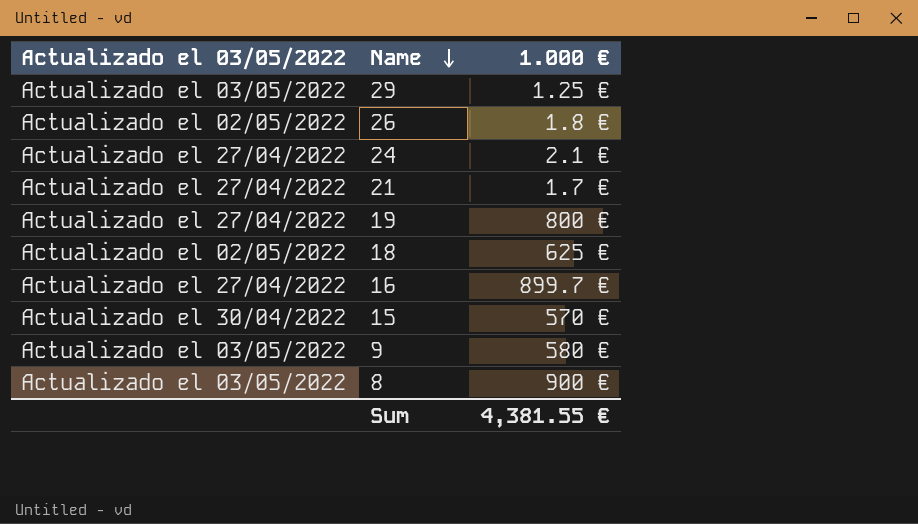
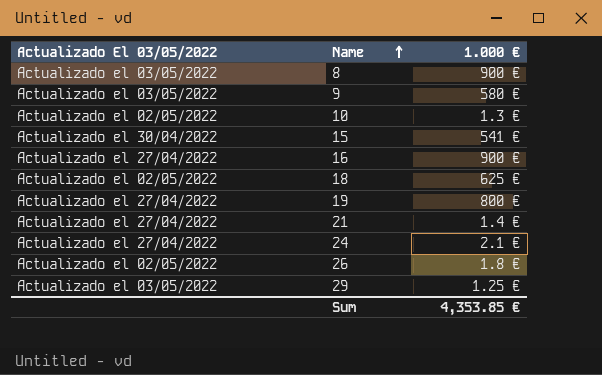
row order: Name descending -> Name ascending
column name: Actualizado el 03/05/2022 -> Actualizado El 03/05/2022
row 10: none -> Actualizado el 02/05/2022 | 1.3 €
15 | 1.000 €: 570 € -> 541 €
16 | 1.000 €: 899.7 € -> 900 €
21 | 1.000 €: 1.7 € -> 1.4 €
Sum | 1.000 €: 4,381.55 € -> 4,353.85 €

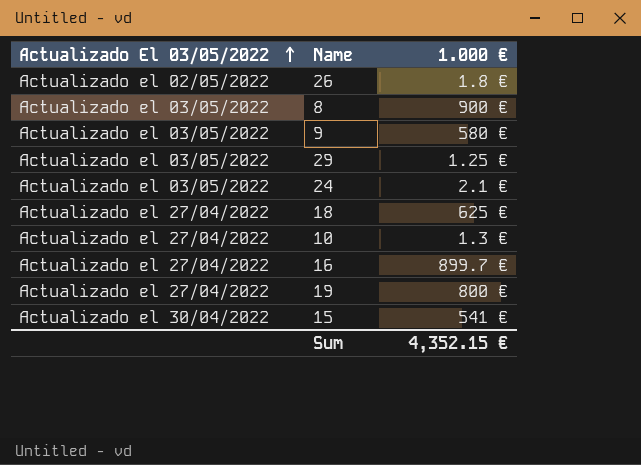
row order: Name ascending -> Actualizado El 03/05/2022 ascending
row 21: Actualizado el 27/04/2022 | 1.4 € -> none
24 | Actualizado El 03/05/2022: Actualizado el 27/04/2022 -> Actualizado el 03/05/2022
18 | Actualizado El 03/05/2022: Actualizado el 02/05/2022 -> Actualizado el 27/04/2022
10 | Actualizado El 03/05/2022: Actualizado el 02/05/2022 -> Actualizado el 27/04/2022
16 | 1.000 €: 900 € -> 899.7 €
Sum | 1.000 €: 4,353.85 € -> 4,352.15 €

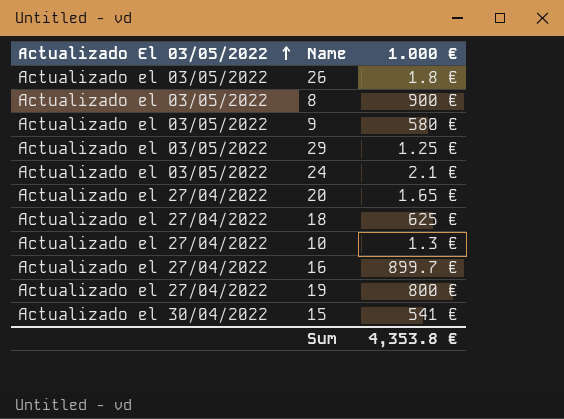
26 | Actualizado El 03/05/2022: Actualizado el 02/05/2022 -> Actualizado el 03/05/2022
row 20: none -> Actualizado el 27/04/2022 | 1.65 €
Sum | 1.000 €: 4,352.15 € -> 4,353.8 €

